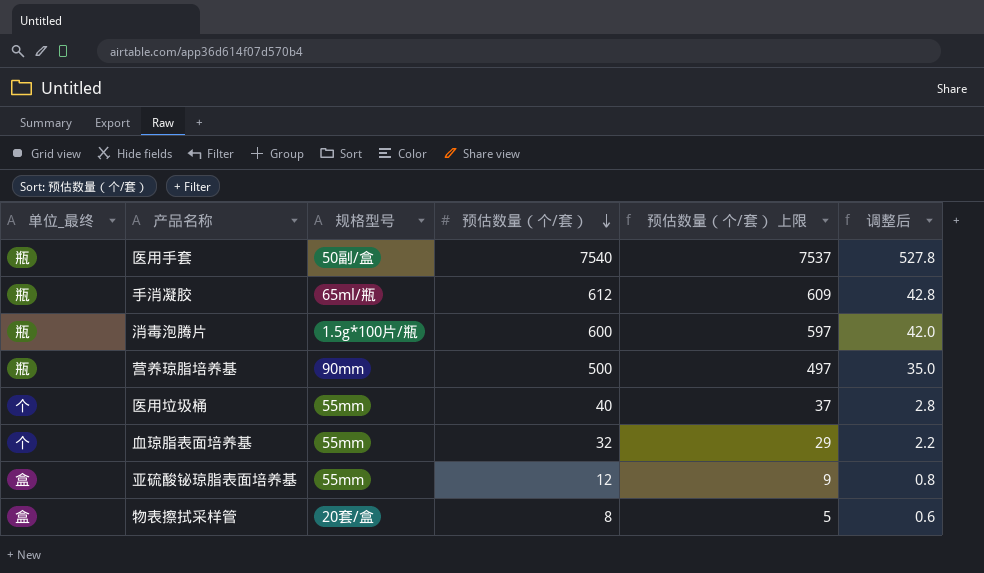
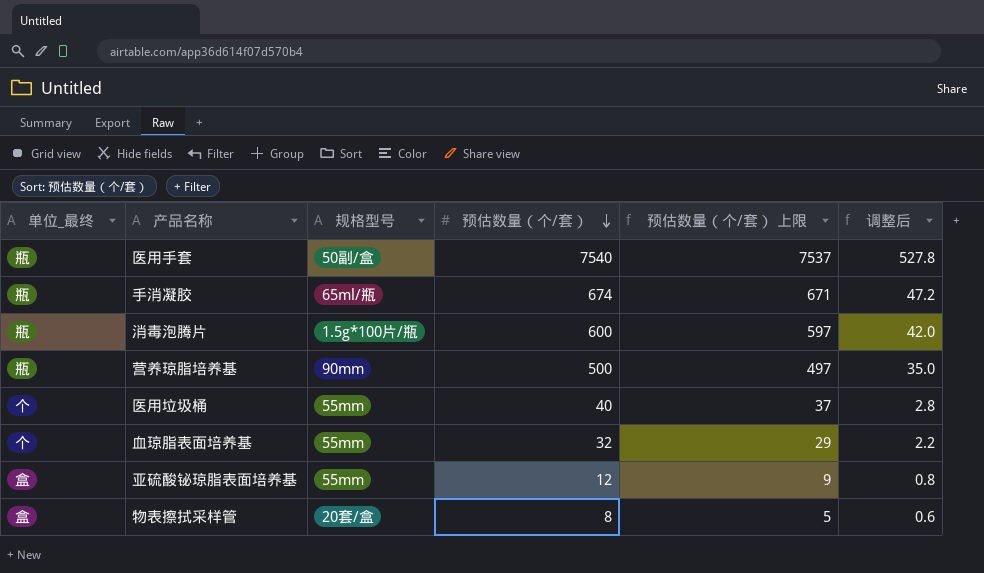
手消凝胶 | 预估数量（个/套）: 612 -> 674
手消凝胶 | 预估数量（个/套） 上限: 609 -> 671
手消凝胶 | 调整后: 42.8 -> 47.2

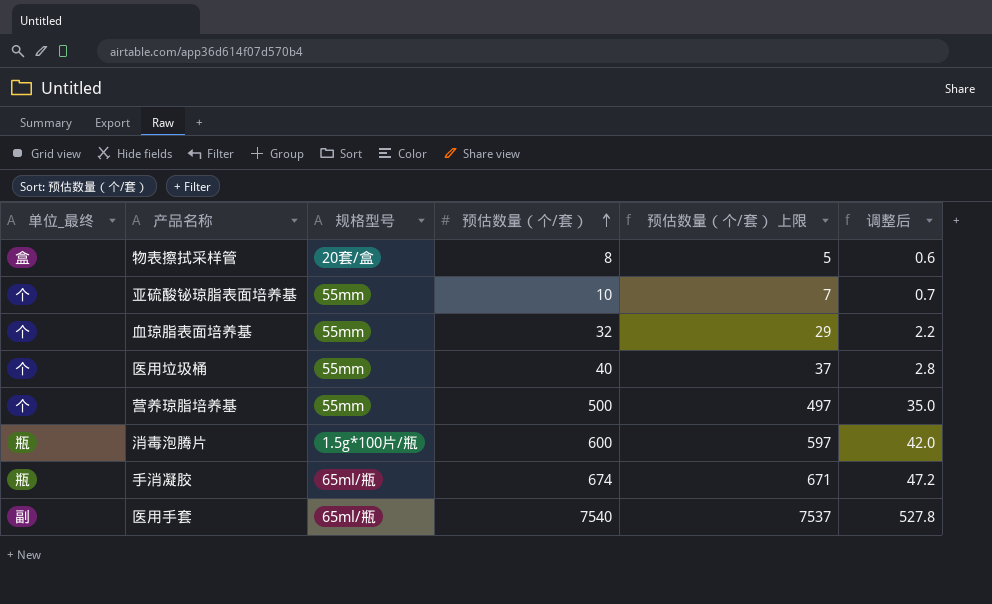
row order: 预估数量（个/套） descending -> 预估数量（个/套） ascending
亚硫酸铋琼脂表面培养基 | 单位_最终: 盒 -> 个
亚硫酸铋琼脂表面培养基 | 预估数量（个/套）: 12 -> 10
亚硫酸铋琼脂表面培养基 | 预估数量（个/套） 上限: 9 -> 7
亚硫酸铋琼脂表面培养基 | 调整后: 0.8 -> 0.7
营养琼脂培养基 | 单位_最终: 瓶 -> 个
营养琼脂培养基 | 规格型号: 90mm -> 55mm
医用手套 | 单位_最终: 瓶 -> 副
医用手套 | 规格型号: 50副/盒 -> 65ml/瓶

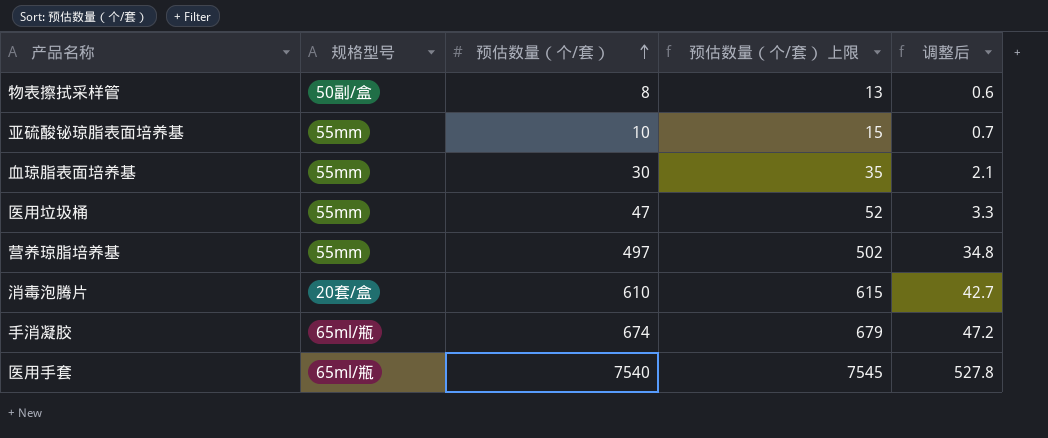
column 单位_最终 | position: 1 -> none
column 预估数量（个/套） 上限 | formula: [预估数量（个/套）] - 3 -> [预估数量（个/套）] + 5
物表擦拭采样管 | 规格型号: 20套/盒 -> 50副/盒
血琼脂表面培养基 | 预估数量（个/套）: 32 -> 30
血琼脂表面培养基 | 调整后: 2.2 -> 2.1
医用垃圾桶 | 预估数量（个/套）: 40 -> 47
医用垃圾桶 | 调整后: 2.8 -> 3.3
营养琼脂培养基 | 预估数量（个/套）: 500 -> 497
营养琼脂培养基 | 调整后: 35.0 -> 34.8
消毒泡腾片 | 规格型号: 1.5g*100片/瓶 -> 20套/盒
消毒泡腾片 | 预估数量（个/套）: 600 -> 610
消毒泡腾片 | 调整后: 42.0 -> 42.7

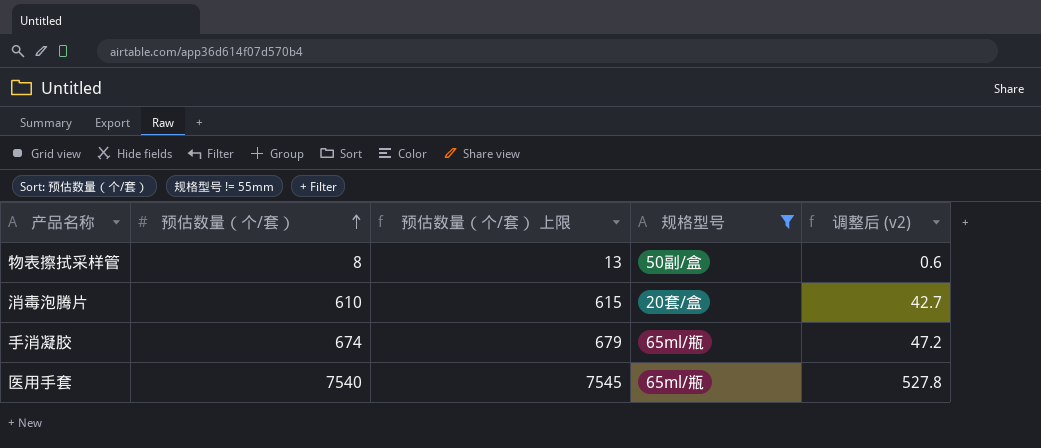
filter: none -> 规格型号 != 55mm
column 规格型号 | position: 2 -> 4
column name: 调整后 -> 调整后 (v2)

